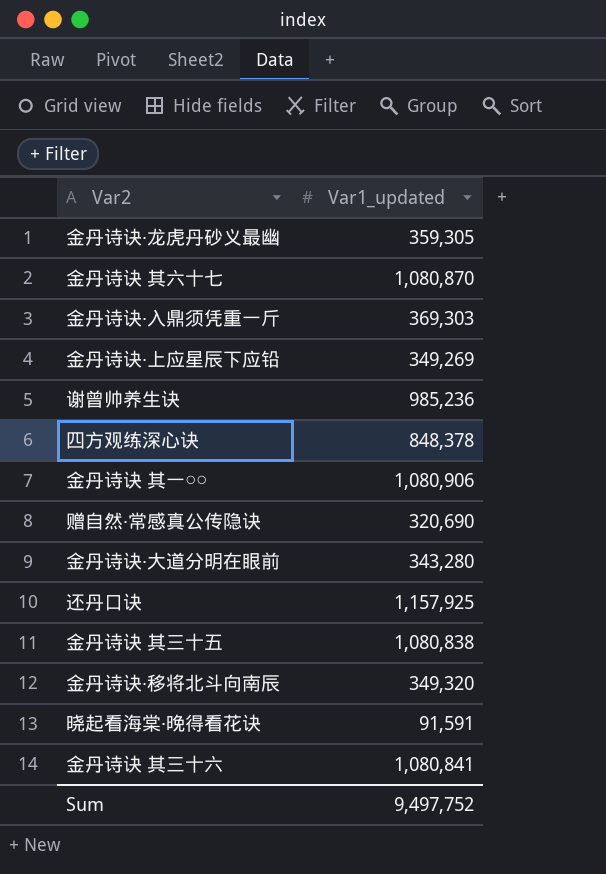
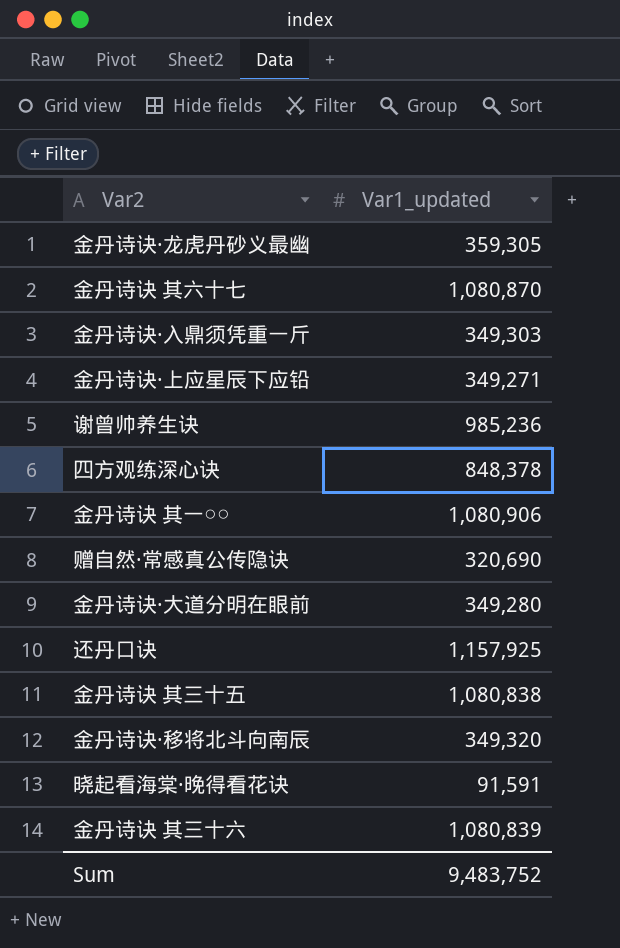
金丹诗诀·入鼎须凭重一斤 | Var1_updated: 369,303 -> 349,303
金丹诗诀·上应星辰下应铅 | Var1_updated: 349,269 -> 349,271
金丹诗诀·大道分明在眼前 | Var1_updated: 343,280 -> 349,280
金丹诗诀 其三十六 | Var1_updated: 1,080,841 -> 1,080,839
Sum | Var1_updated: 9,497,752 -> 9,483,752

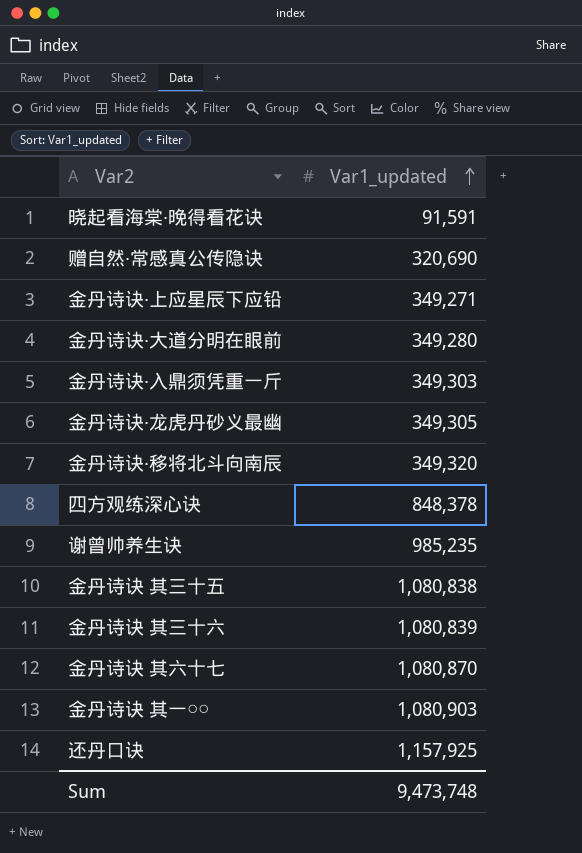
row order: none -> Var1_updated ascending
金丹诗诀·龙虎丹砂义最幽 | Var1_updated: 359,305 -> 349,305
谢曾帅养生诀 | Var1_updated: 985,236 -> 985,235
金丹诗诀 其一○○ | Var1_updated: 1,080,906 -> 1,080,903
Sum | Var1_updated: 9,483,752 -> 9,473,748

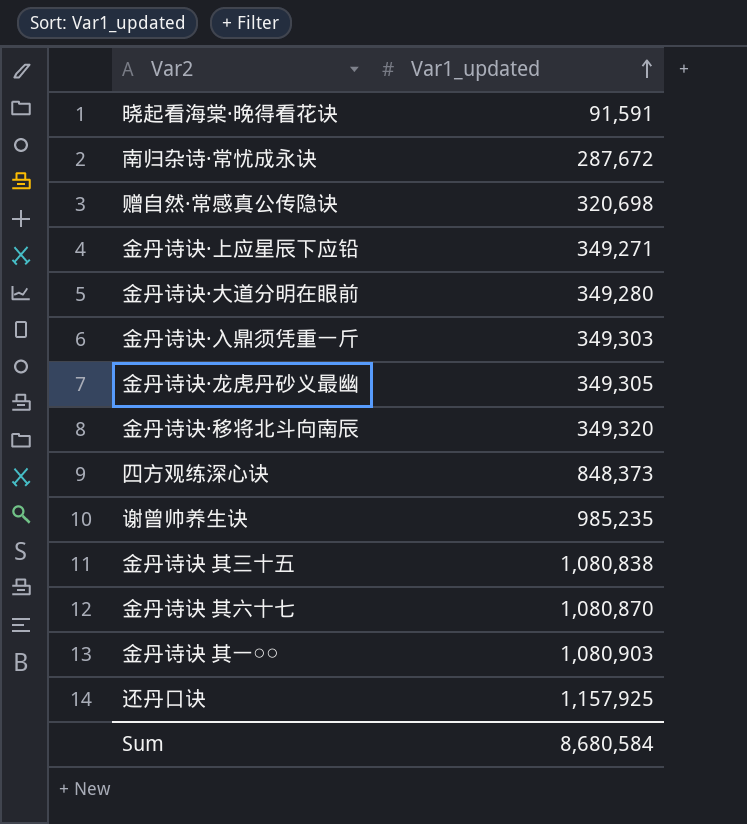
row 金丹诗诀 其三十六: 1,080,839 -> none
row 南归杂诗·常忧成永诀: none -> 287,672
赠自然·常感真公传隐诀 | Var1_updated: 320,690 -> 320,698
四方观练深心诀 | Var1_updated: 848,378 -> 848,373
Sum | Var1_updated: 9,473,748 -> 8,680,584

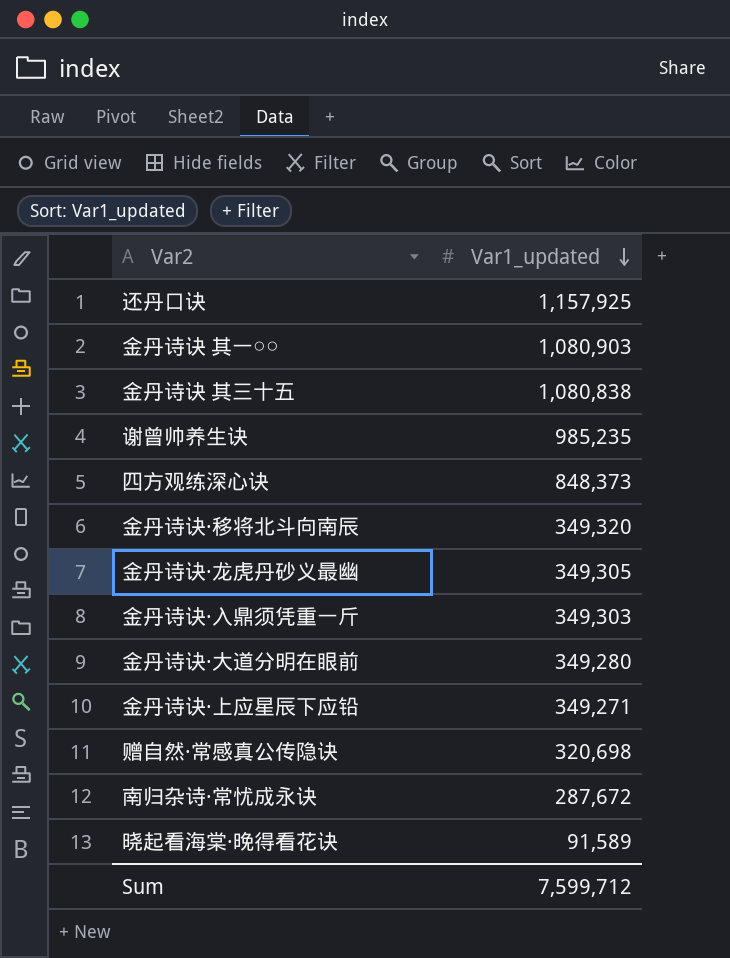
row order: Var1_updated ascending -> Var1_updated descending
row 金丹诗诀 其六十七: 1,080,870 -> none
晓起看海棠·晚得看花诀 | Var1_updated: 91,591 -> 91,589
Sum | Var1_updated: 8,680,584 -> 7,599,712

